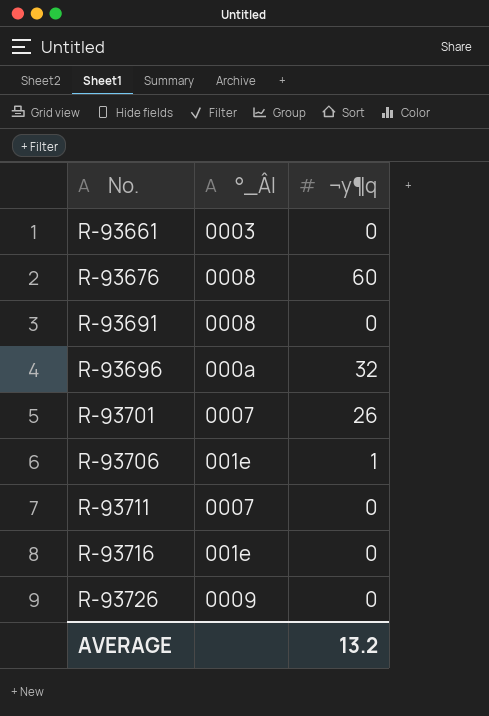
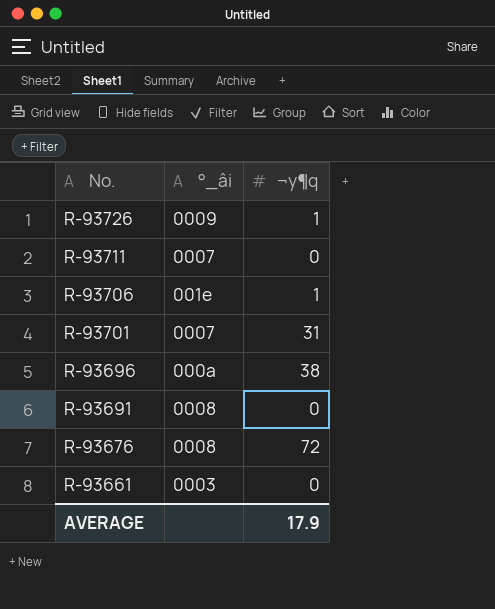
row order: No. ascending -> No. descending
column name: °_ÂI -> °_âi
row R-93716: 001e | 0 -> none
R-93726 | ¬y¶q: 0 -> 1
R-93701 | ¬y¶q: 26 -> 31
R-93696 | ¬y¶q: 32 -> 38
R-93676 | ¬y¶q: 60 -> 72
AVERAGE | ¬y¶q: 13.2 -> 17.9

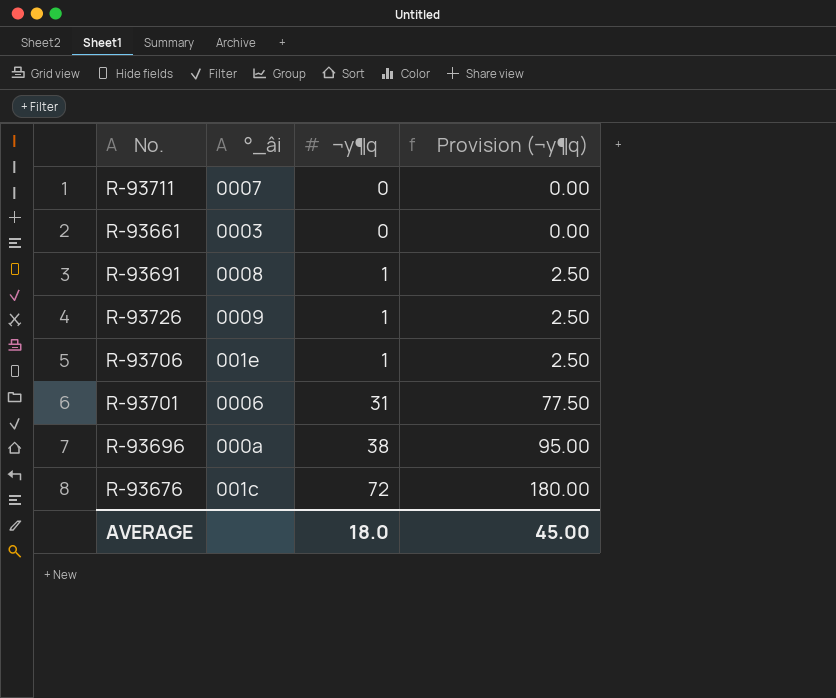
row order: No. descending -> ¬y¶q ascending
column Provision (¬y¶q) | formula: none -> [¬y¶q] * 2.5
R-93691 | ¬y¶q: 0 -> 1
R-93701 | °_âi: 0007 -> 0006
R-93676 | °_âi: 0008 -> 001c
AVERAGE | ¬y¶q: 17.9 -> 18.0

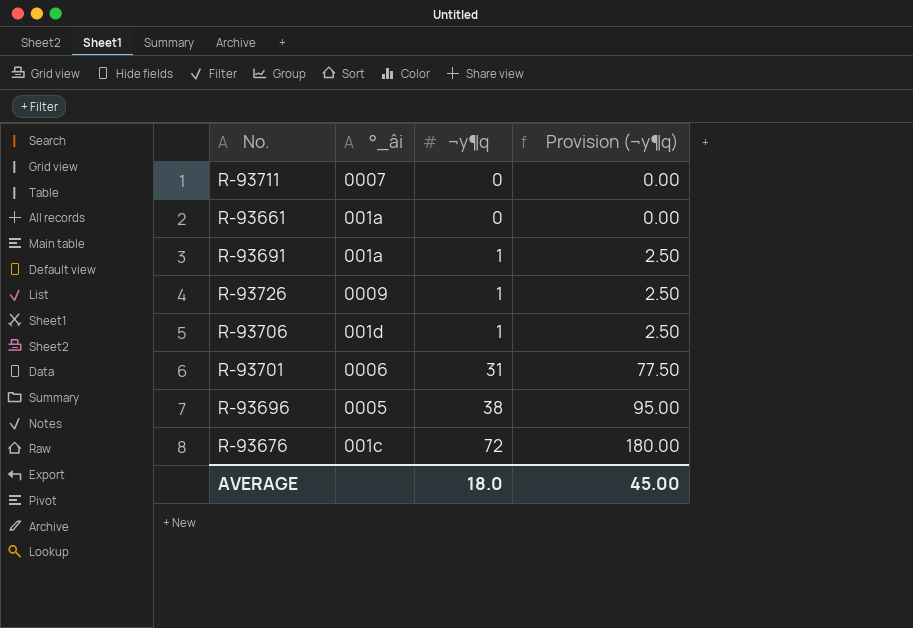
R-93661 | °_âi: 0003 -> 001a
R-93691 | °_âi: 0008 -> 001a
R-93706 | °_âi: 001e -> 001d
R-93696 | °_âi: 000a -> 0005

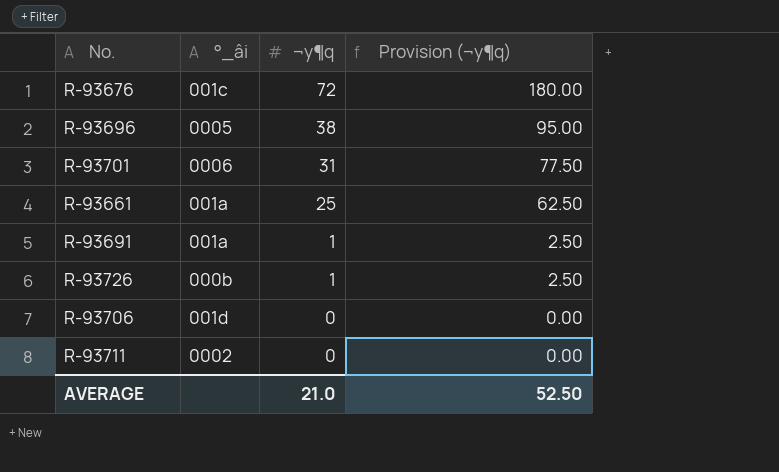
row order: ¬y¶q ascending -> ¬y¶q descending
R-93661 | ¬y¶q: 0 -> 25
R-93661 | Provision (¬y¶q): 0.00 -> 62.50
R-93726 | °_âi: 0009 -> 000b
R-93706 | ¬y¶q: 1 -> 0
R-93706 | Provision (¬y¶q): 2.50 -> 0.00
R-93711 | °_âi: 0007 -> 0002
AVERAGE | ¬y¶q: 18.0 -> 21.0
AVERAGE | Provision (¬y¶q): 45.00 -> 52.50

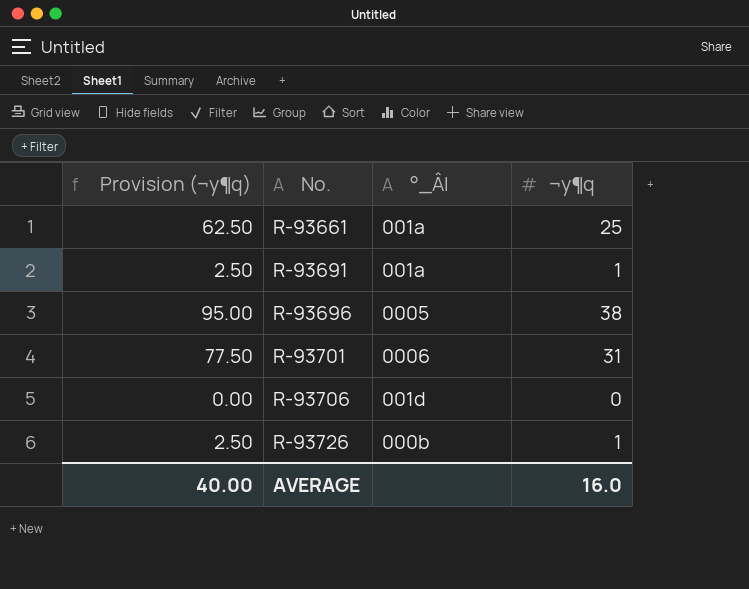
row order: ¬y¶q descending -> No. ascending
column Provision (¬y¶q) | position: 4 -> 1
column name: °_âi -> °_ÂI
row R-93676: 001c | 72 | 180.00 -> none
row R-93711: 0002 | 0 | 0.00 -> none
AVERAGE | Provision (¬y¶q): 52.50 -> 40.00
AVERAGE | ¬y¶q: 21.0 -> 16.0

